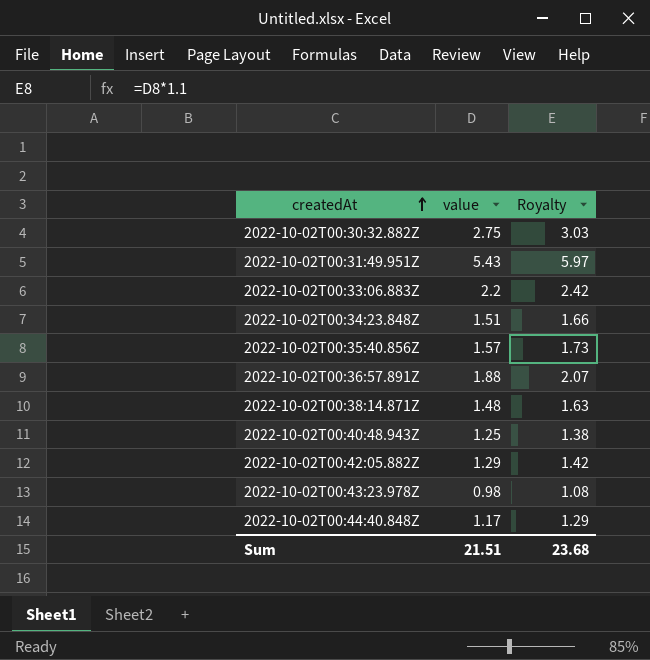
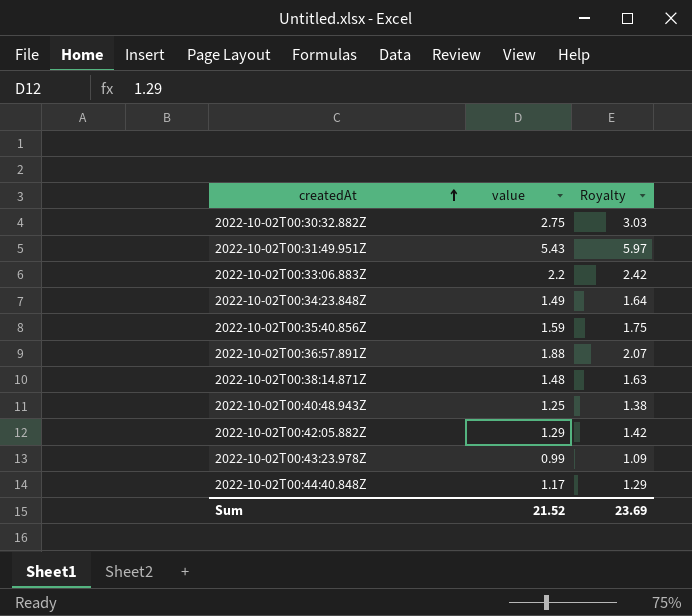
2022-10-02T00:34:23.848Z | value: 1.51 -> 1.49
2022-10-02T00:34:23.848Z | Royalty: 1.66 -> 1.64
2022-10-02T00:35:40.856Z | value: 1.57 -> 1.59
2022-10-02T00:35:40.856Z | Royalty: 1.73 -> 1.75
2022-10-02T00:43:23.978Z | value: 0.98 -> 0.99
2022-10-02T00:43:23.978Z | Royalty: 1.08 -> 1.09
Sum | value: 21.51 -> 21.52
Sum | Royalty: 23.68 -> 23.69

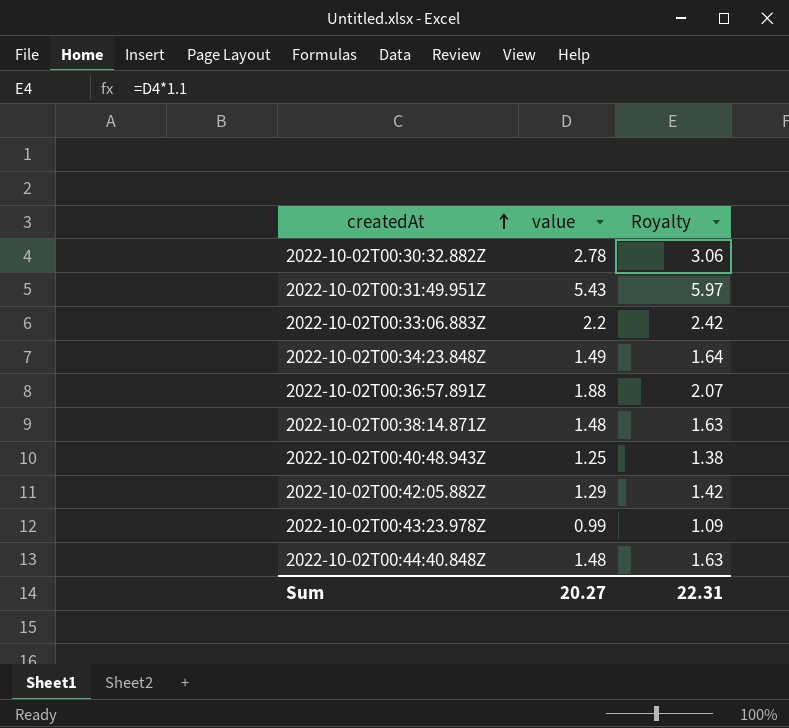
row 2022-10-02T00:35:40.856Z: 1.59 | 1.75 -> none
2022-10-02T00:30:32.882Z | value: 2.75 -> 2.78
2022-10-02T00:30:32.882Z | Royalty: 3.03 -> 3.06
2022-10-02T00:44:40.848Z | value: 1.17 -> 1.48
2022-10-02T00:44:40.848Z | Royalty: 1.29 -> 1.63
Sum | value: 21.52 -> 20.27
Sum | Royalty: 23.69 -> 22.31

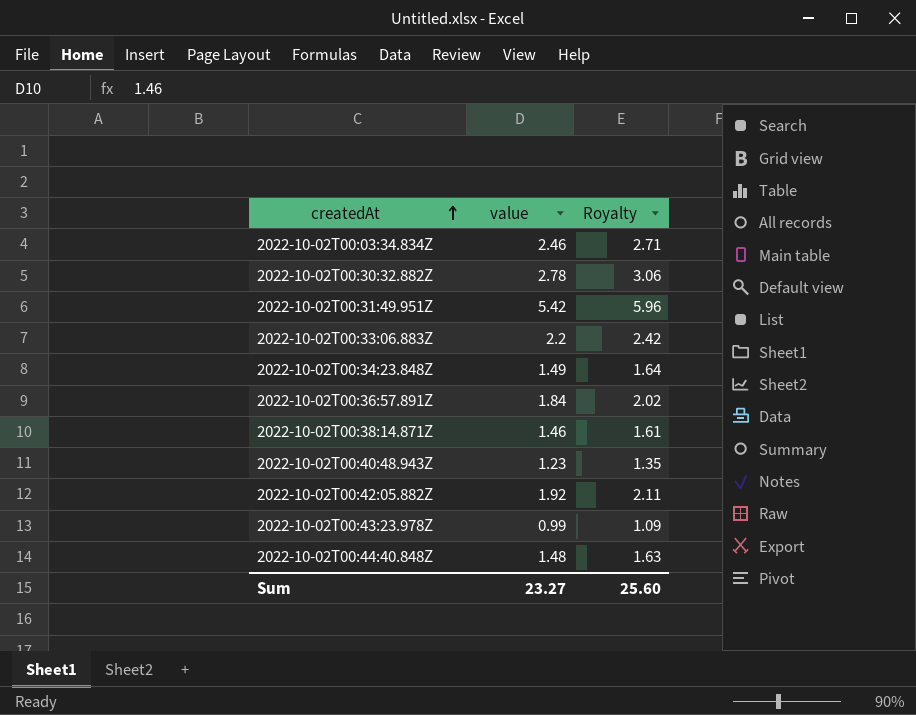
row 2022-10-02T00:03:34.834Z: none -> 2.46 | 2.71
2022-10-02T00:31:49.951Z | value: 5.43 -> 5.42
2022-10-02T00:31:49.951Z | Royalty: 5.97 -> 5.96
2022-10-02T00:36:57.891Z | value: 1.88 -> 1.84
2022-10-02T00:36:57.891Z | Royalty: 2.07 -> 2.02
2022-10-02T00:38:14.871Z | value: 1.48 -> 1.46
2022-10-02T00:38:14.871Z | Royalty: 1.63 -> 1.61
2022-10-02T00:40:48.943Z | value: 1.25 -> 1.23
2022-10-02T00:40:48.943Z | Royalty: 1.38 -> 1.35
2022-10-02T00:42:05.882Z | value: 1.29 -> 1.92
2022-10-02T00:42:05.882Z | Royalty: 1.42 -> 2.11
Sum | value: 20.27 -> 23.27
Sum | Royalty: 22.31 -> 25.60

